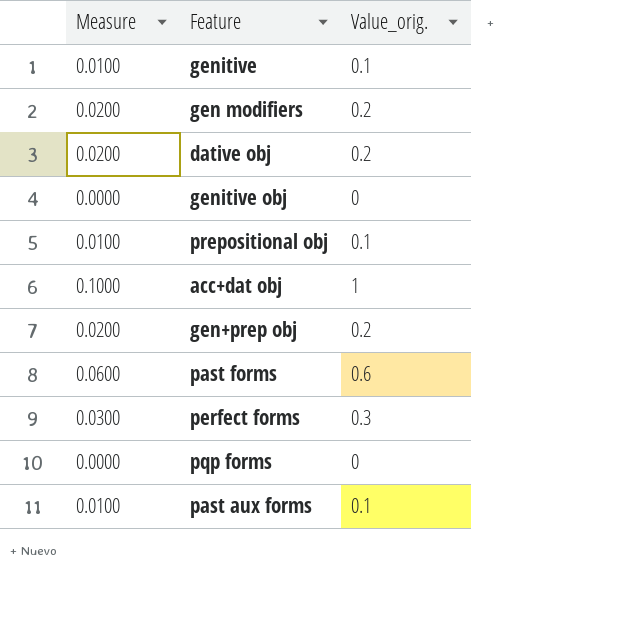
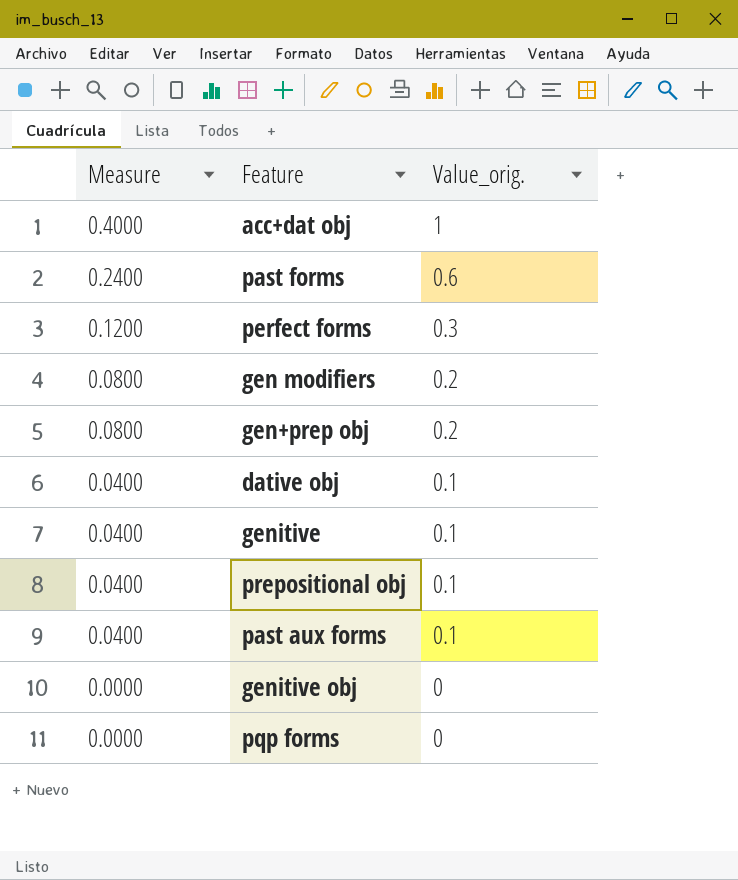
row order: none -> Measure descending
column Measure | formula: [Value_orig.] * 0.1 -> [Value_orig.] * 0.4
dative obj | Value_orig.: 0.2 -> 0.1

